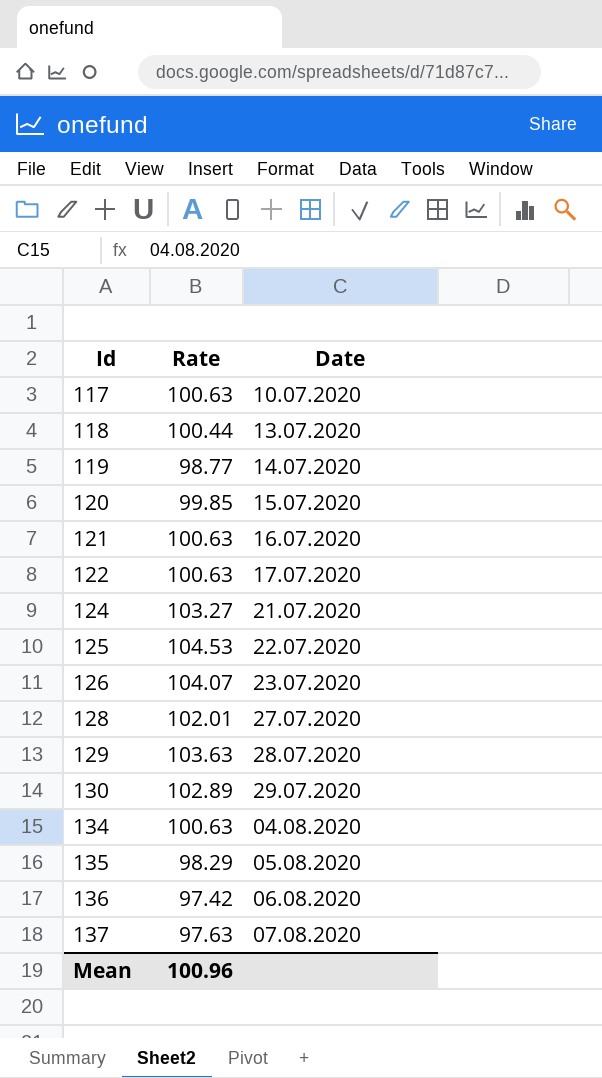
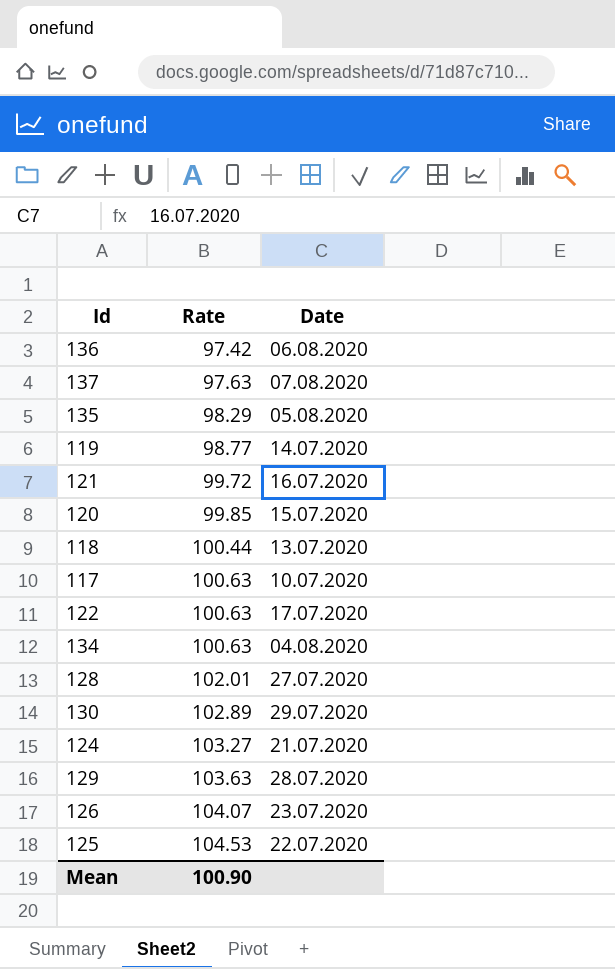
row order: Id ascending -> Rate ascending
121 | Rate: 100.63 -> 99.72
Mean | Rate: 100.96 -> 100.90

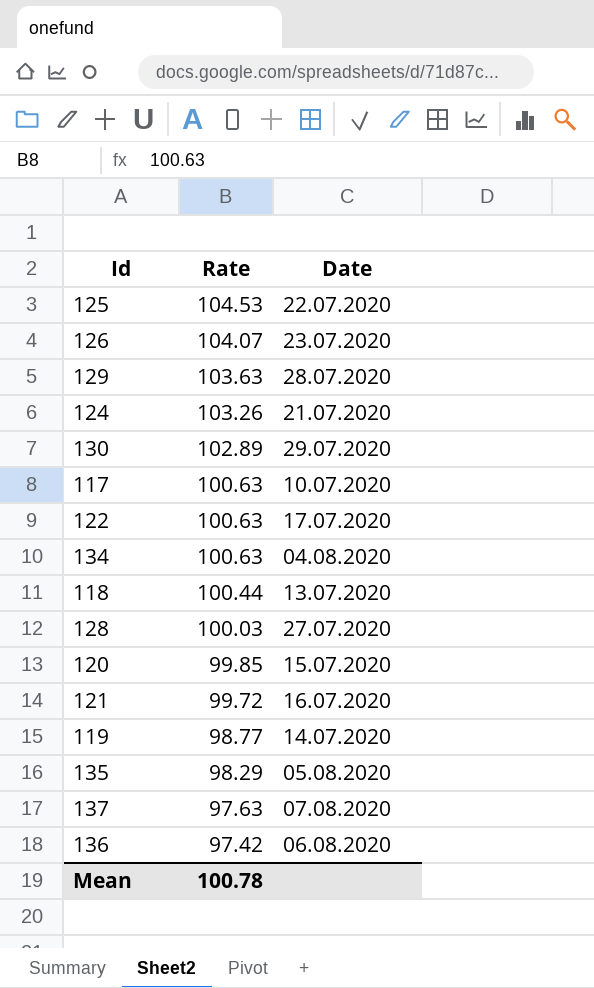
row order: Rate ascending -> Rate descending
124 | Rate: 103.27 -> 103.26
128 | Rate: 102.01 -> 100.03
Mean | Rate: 100.90 -> 100.78

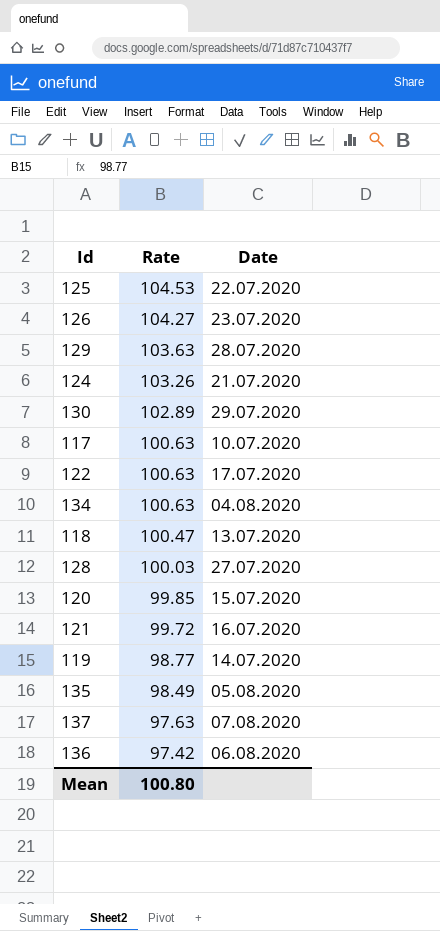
126 | Rate: 104.07 -> 104.27
118 | Rate: 100.44 -> 100.47
135 | Rate: 98.29 -> 98.49
Mean | Rate: 100.78 -> 100.80

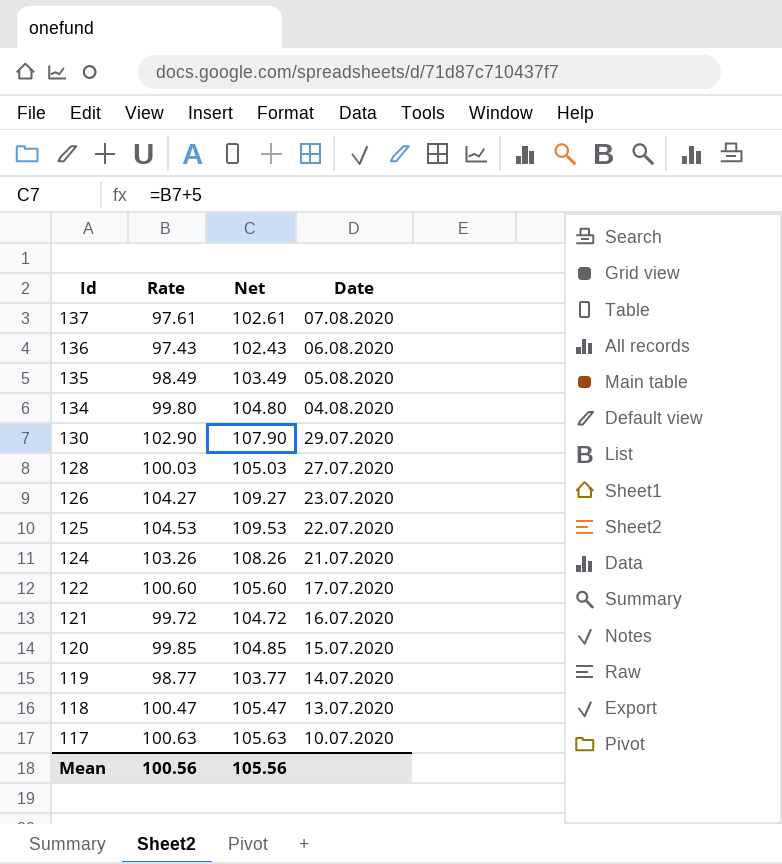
row order: Rate descending -> Id descending
column Net | formula: none -> [Rate] + 5
row 129: 103.63 | 28.07.2020 -> none
137 | Rate: 97.63 -> 97.61
136 | Rate: 97.42 -> 97.43
134 | Rate: 100.63 -> 99.80
130 | Rate: 102.89 -> 102.90
122 | Rate: 100.63 -> 100.60
Mean | Rate: 100.80 -> 100.56

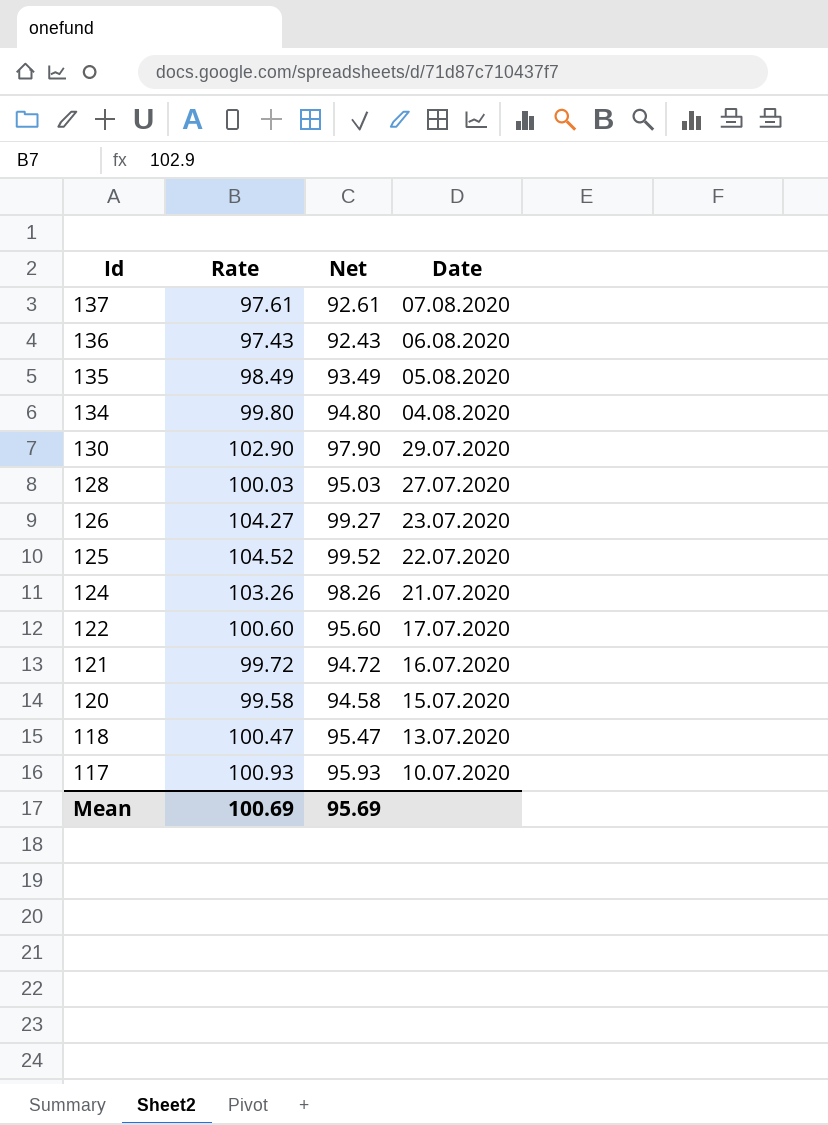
column Net | formula: [Rate] + 5 -> [Rate] - 5
row 119: 98.77 | 103.77 | 14.07.2020 -> none
125 | Rate: 104.53 -> 104.52
120 | Rate: 99.85 -> 99.58
117 | Rate: 100.63 -> 100.93
Mean | Rate: 100.56 -> 100.69
Mean | Net: 105.56 -> 95.69

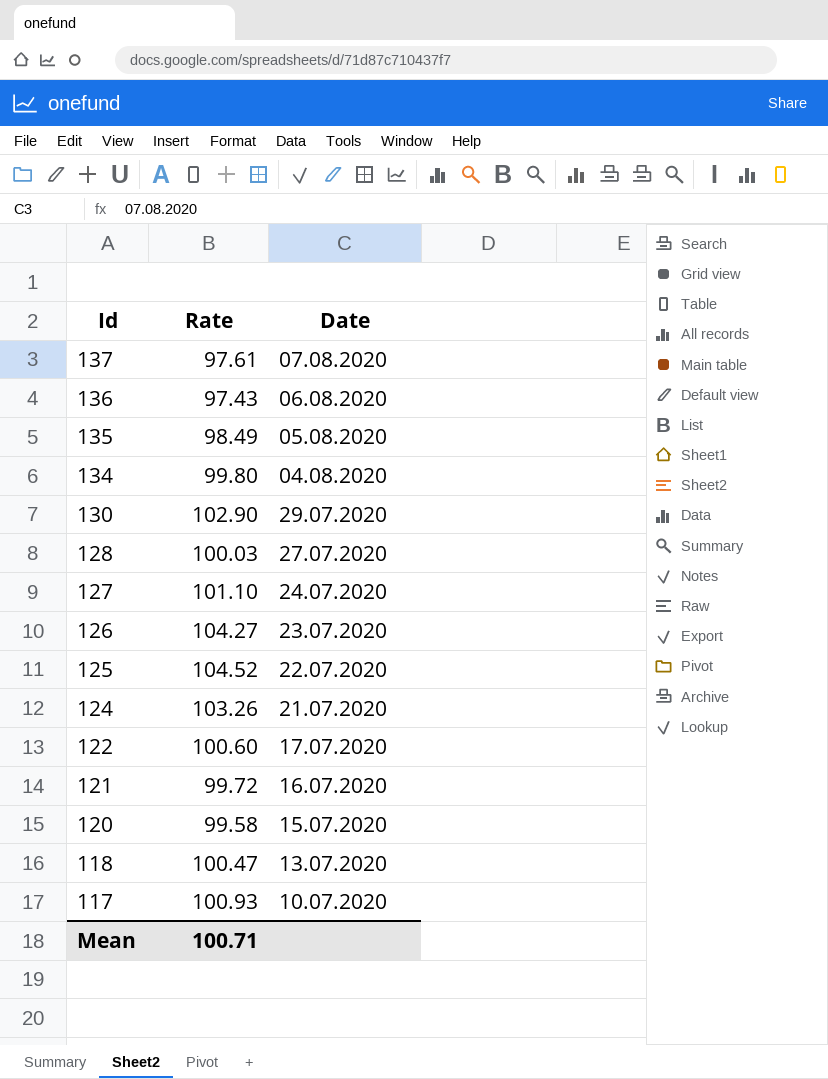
column Net | formula: [Rate] - 5 -> none
row 127: none -> 101.10 | 24.07.2020
Mean | Rate: 100.69 -> 100.71

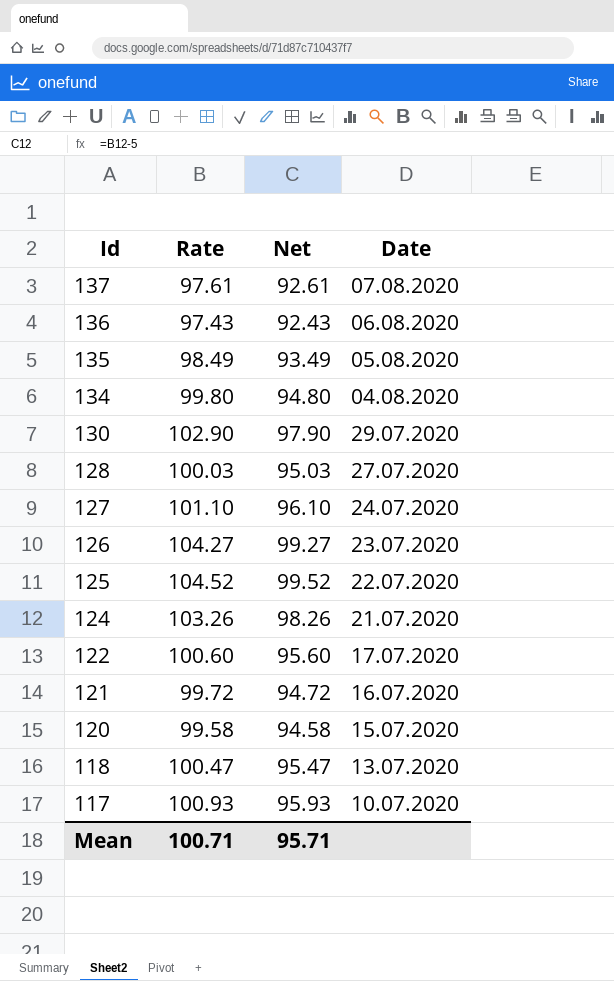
column Net | formula: none -> [Rate] - 5

